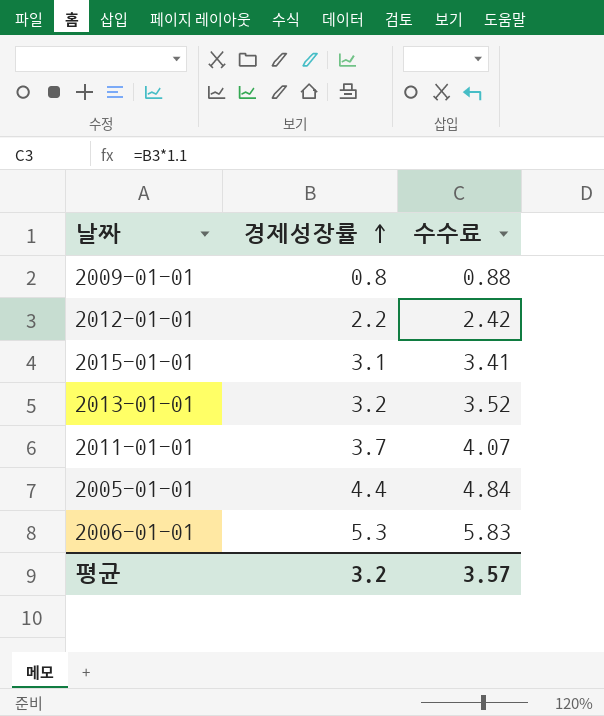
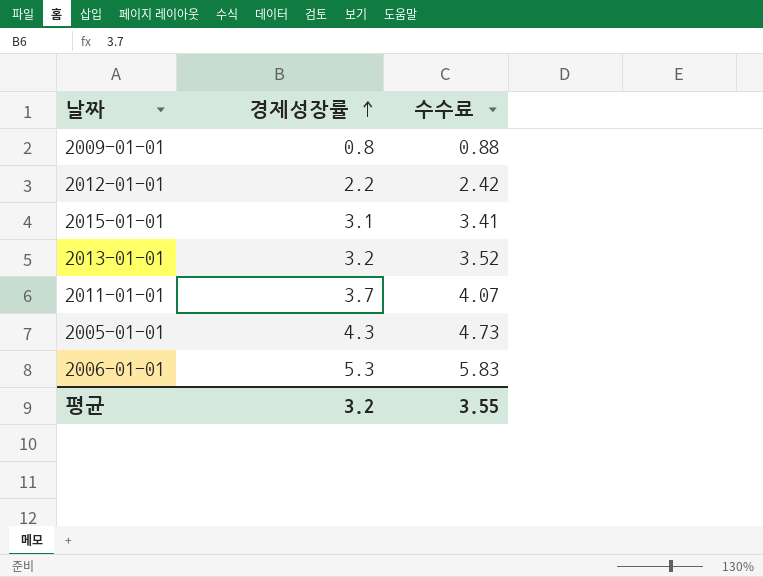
2005-01-01 | 경제성장률: 4.4 -> 4.3
2005-01-01 | 수수료: 4.84 -> 4.73
평균 | 수수료: 3.57 -> 3.55

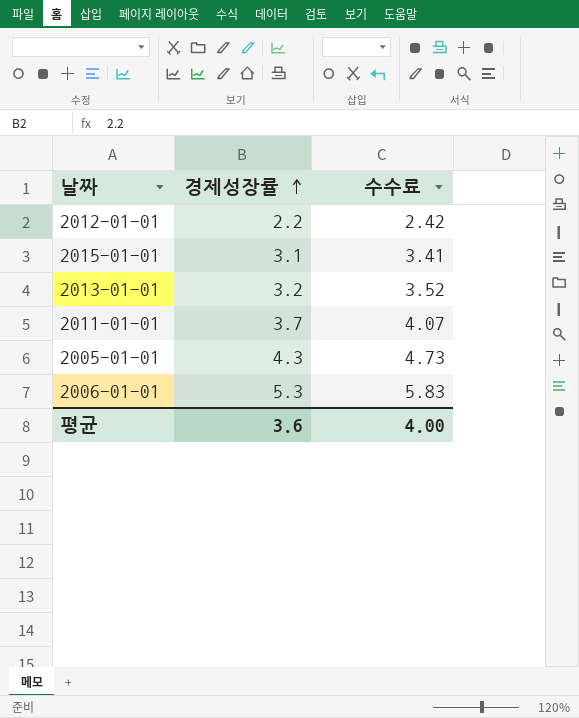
row 2009-01-01: 0.8 | 0.88 -> none
평균 | 경제성장률: 3.2 -> 3.6
평균 | 수수료: 3.55 -> 4.00

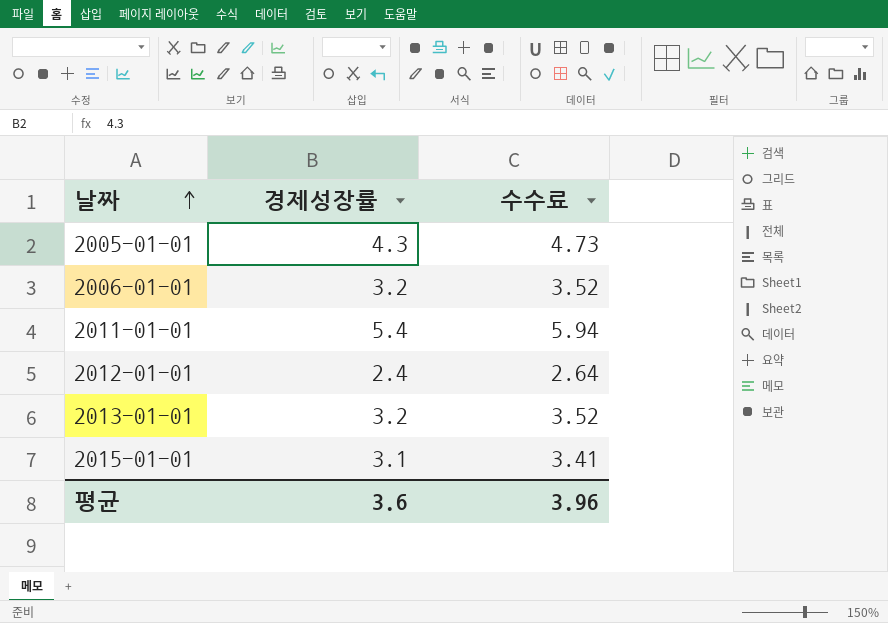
row order: 경제성장률 ascending -> 날짜 ascending
2006-01-01 | 경제성장률: 5.3 -> 3.2
2006-01-01 | 수수료: 5.83 -> 3.52
2011-01-01 | 경제성장률: 3.7 -> 5.4
2011-01-01 | 수수료: 4.07 -> 5.94
2012-01-01 | 경제성장률: 2.2 -> 2.4
2012-01-01 | 수수료: 2.42 -> 2.64
평균 | 수수료: 4.00 -> 3.96

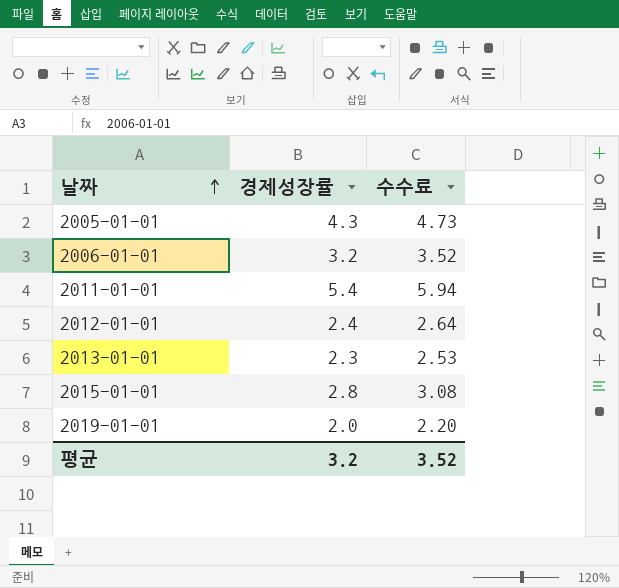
2013-01-01 | 경제성장률: 3.2 -> 2.3
2013-01-01 | 수수료: 3.52 -> 2.53
2015-01-01 | 경제성장률: 3.1 -> 2.8
2015-01-01 | 수수료: 3.41 -> 3.08
row 2019-01-01: none -> 2.0 | 2.20
평균 | 경제성장률: 3.6 -> 3.2
평균 | 수수료: 3.96 -> 3.52

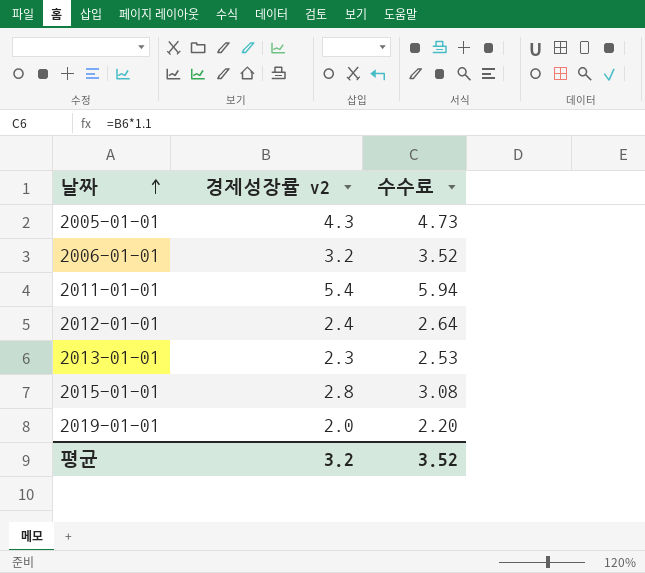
column name: 경제성장률 -> 경제성장률 v2

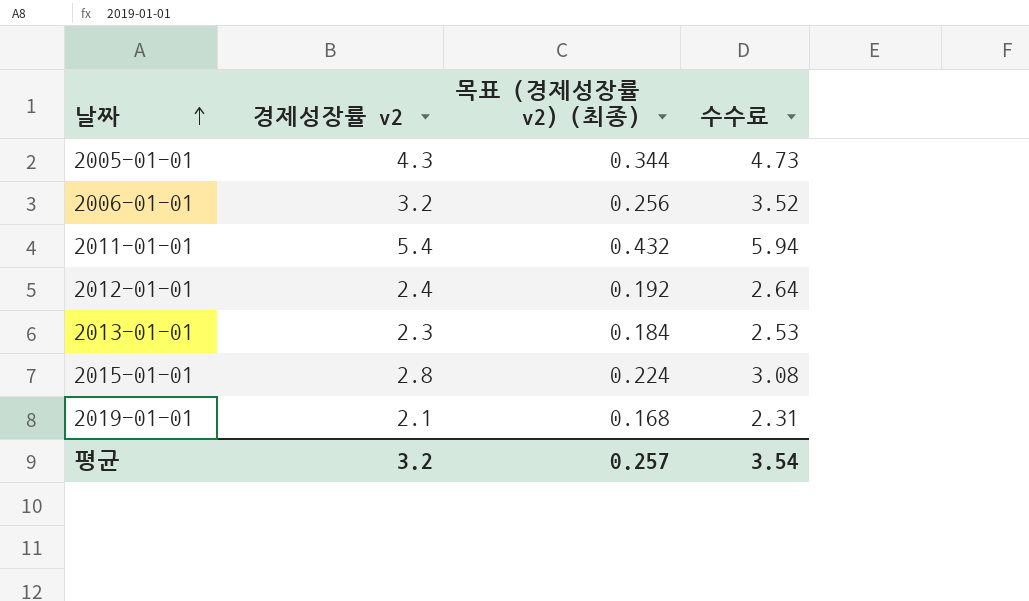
column 목표 (경제성장률 v2) (최종) | formula: none -> [경제성장률 v2] * 0.08
2019-01-01 | 경제성장률 v2: 2.0 -> 2.1
2019-01-01 | 수수료: 2.20 -> 2.31
평균 | 수수료: 3.52 -> 3.54

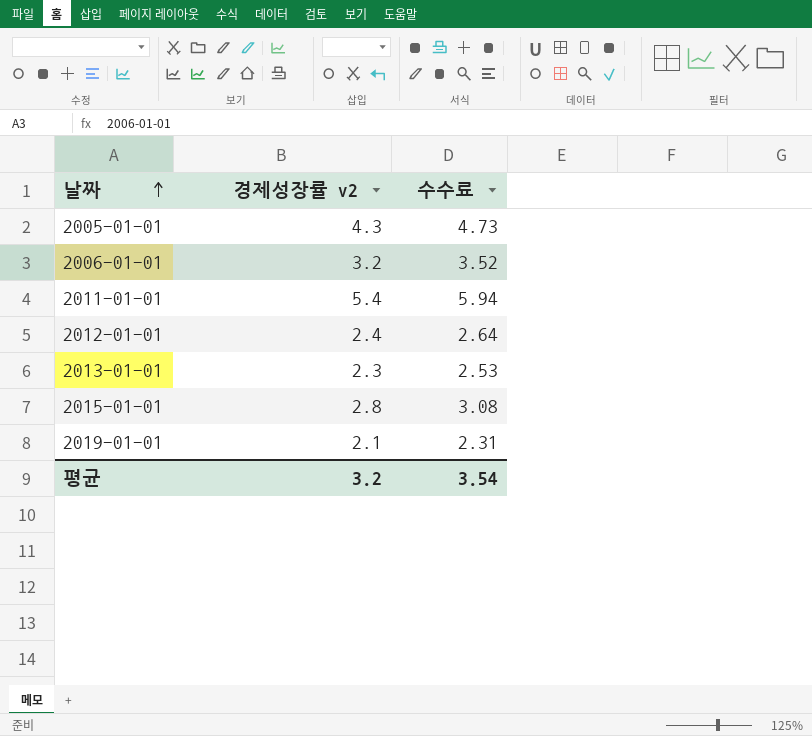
column 목표 (경제성장률 v2) (최종) | formula: [경제성장률 v2] * 0.08 -> none

